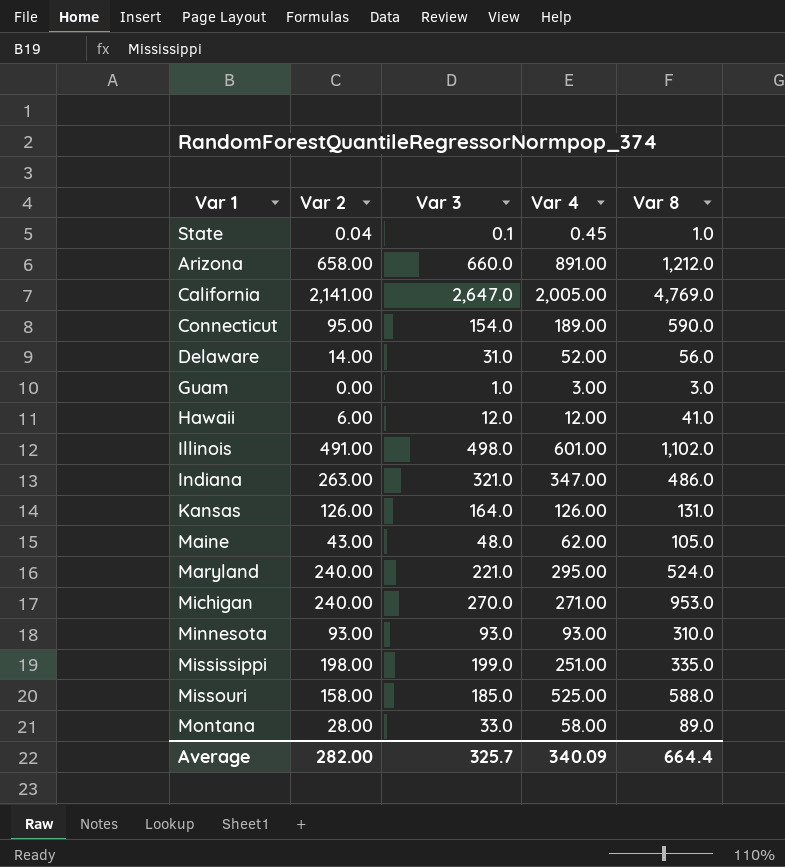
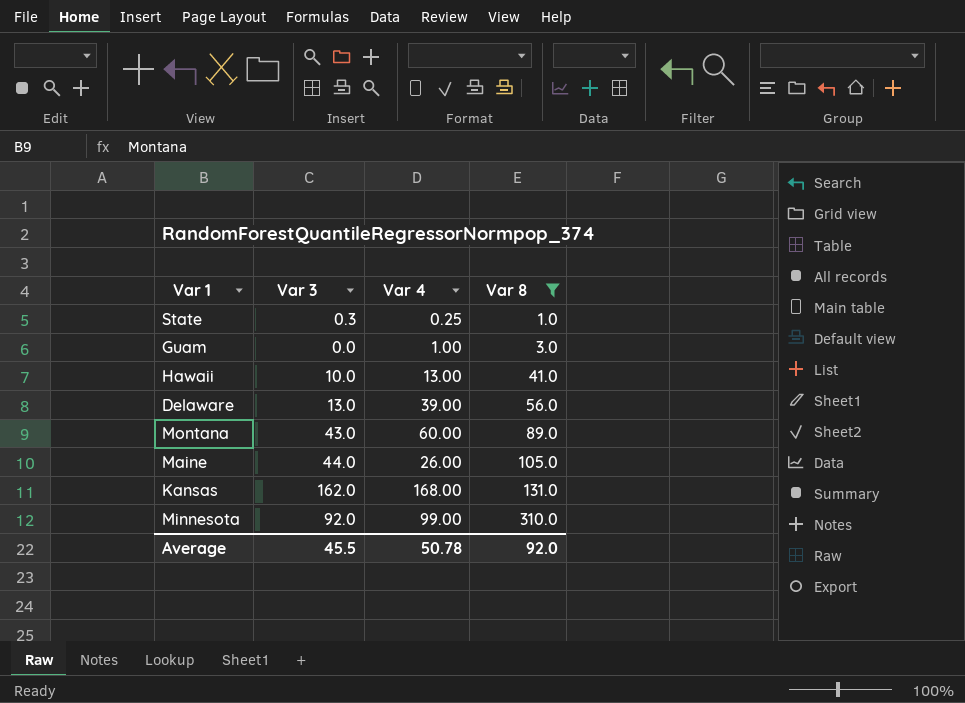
filter: none -> Var 8 <= 310.0
row order: none -> Var 8 ascending
column Var 2 | position: 2 -> none
State | Var 3: 0.1 -> 0.3
State | Var 4: 0.45 -> 0.25
Guam | Var 3: 1.0 -> 0.0
Guam | Var 4: 3.00 -> 1.00
Hawaii | Var 3: 12.0 -> 10.0
Hawaii | Var 4: 12.00 -> 13.00
Delaware | Var 3: 31.0 -> 13.0
Delaware | Var 4: 52.00 -> 39.00
Montana | Var 3: 33.0 -> 43.0
Montana | Var 4: 58.00 -> 60.00
Maine | Var 3: 48.0 -> 44.0
Maine | Var 4: 62.00 -> 26.00
Kansas | Var 3: 164.0 -> 162.0
Kansas | Var 4: 126.00 -> 168.00
Minnesota | Var 3: 93.0 -> 92.0
Minnesota | Var 4: 93.00 -> 99.00
Average | Var 3: 325.7 -> 45.5
Average | Var 4: 340.09 -> 50.78
Average | Var 8: 664.4 -> 92.0

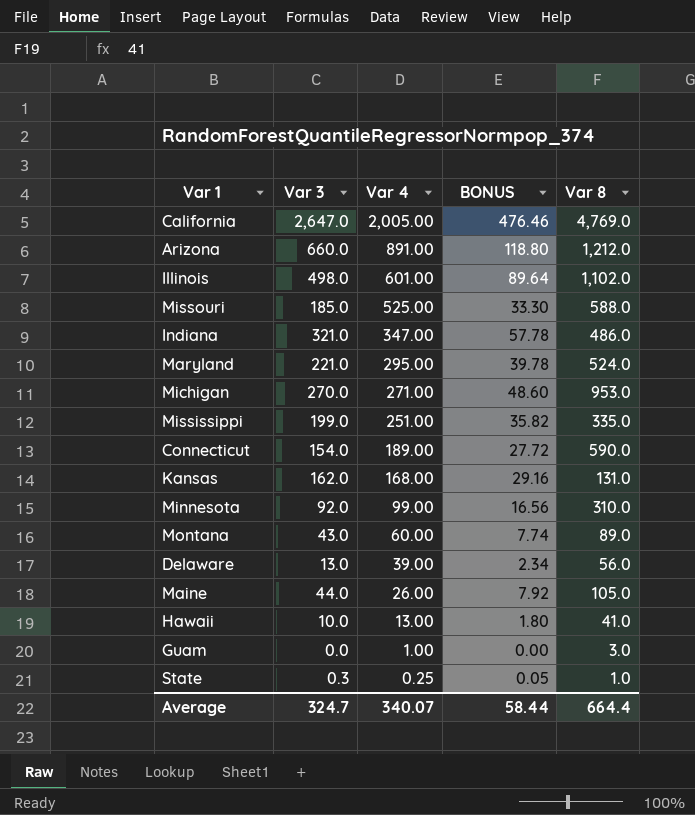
filter: Var 8 <= 310.0 -> none
row order: Var 8 ascending -> Var 4 descending
column BONUS | formula: none -> [Var 3] * 0.18
Average | Var 3: 45.5 -> 324.7
Average | Var 4: 50.78 -> 340.07
Average | Var 8: 92.0 -> 664.4

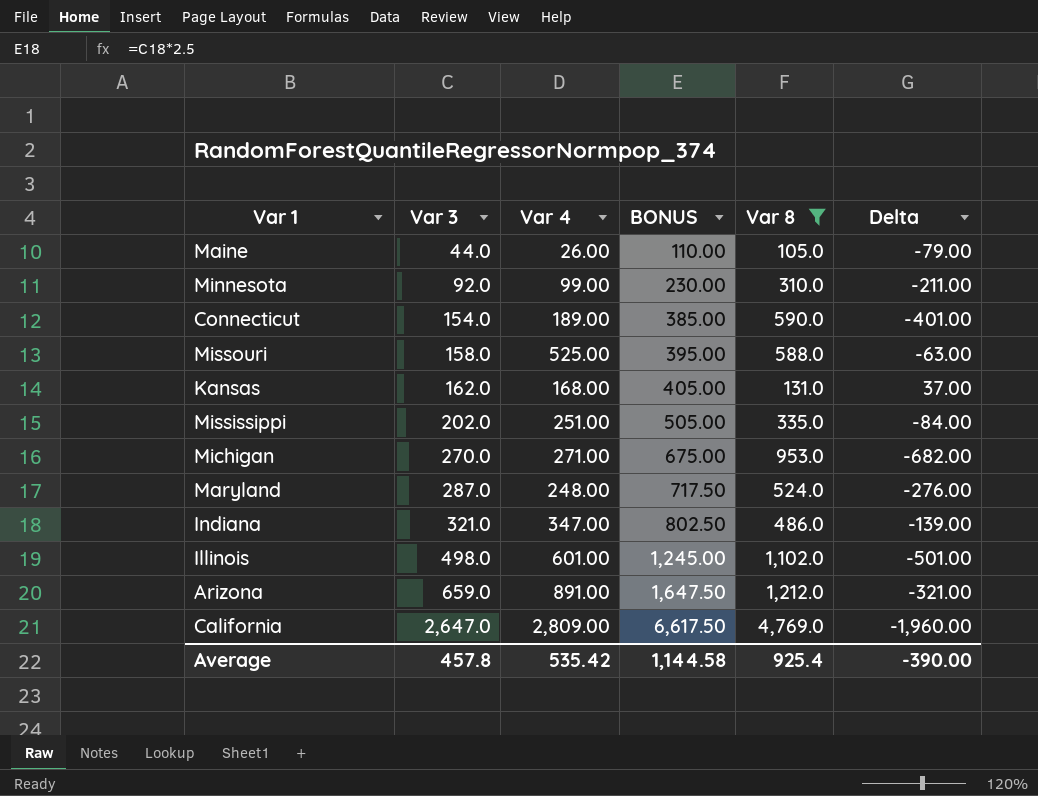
filter: none -> Var 8 >= 105.0
row order: Var 4 descending -> Var 3 ascending
column BONUS | formula: [Var 3] * 0.18 -> [Var 3] * 2.5
column Delta | formula: none -> [Var 4] - [Var 8]
Missouri | Var 3: 185.0 -> 158.0
Mississippi | Var 3: 199.0 -> 202.0
Maryland | Var 3: 221.0 -> 287.0
Maryland | Var 4: 295.00 -> 248.00
Arizona | Var 3: 660.0 -> 659.0
California | Var 4: 2,005.00 -> 2,809.00
Average | Var 3: 324.7 -> 457.8
Average | Var 4: 340.07 -> 535.42
Average | BONUS: 58.44 -> 1,144.58
Average | Var 8: 664.4 -> 925.4

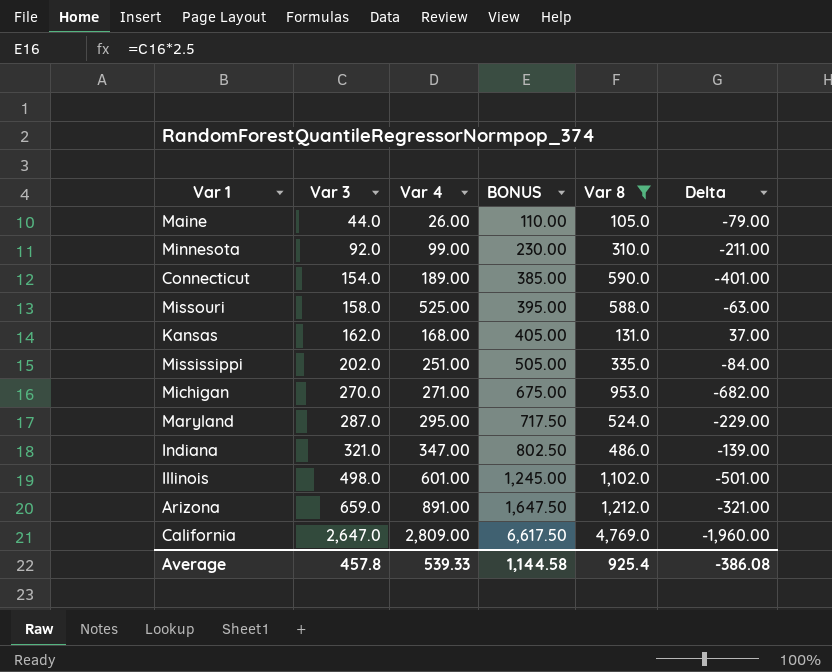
Maryland | Var 4: 248.00 -> 295.00
Maryland | Delta: -276.00 -> -229.00
Average | Var 4: 535.42 -> 539.33
Average | Delta: -390.00 -> -386.08

